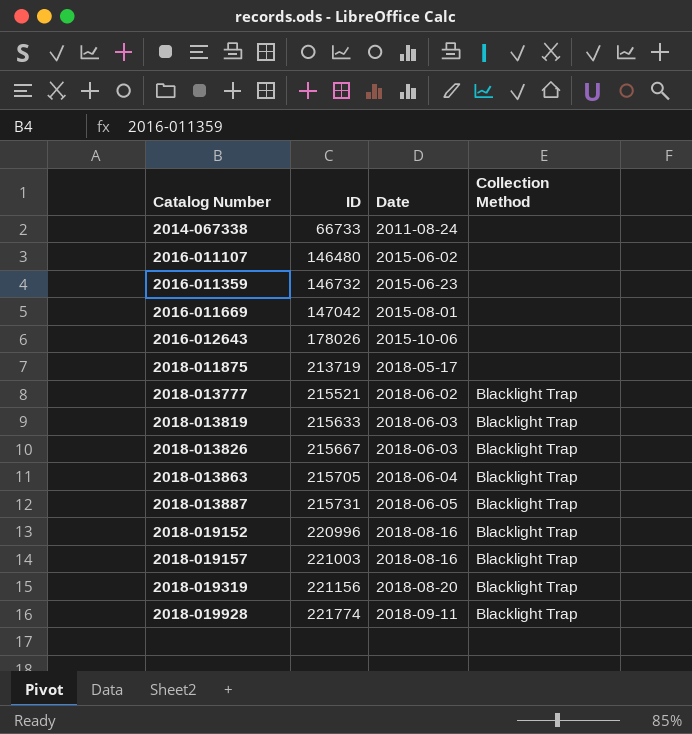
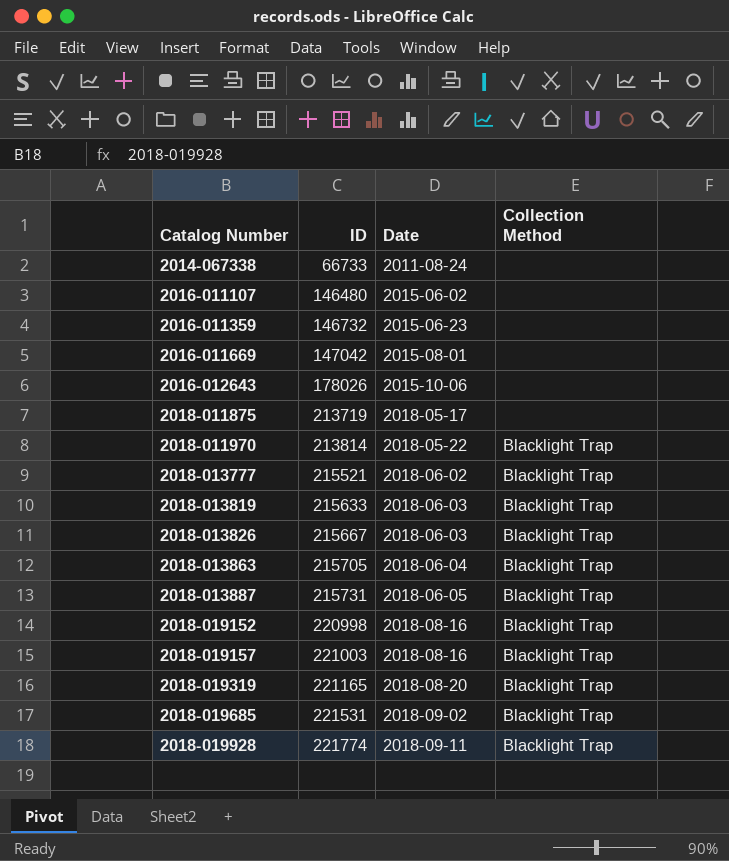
row 2018-011970: none -> 213814 | 2018-05-22 | Blacklight Trap
2018-019152 | ID: 220996 -> 220998
2018-019319 | ID: 221156 -> 221165
row 2018-019685: none -> 221531 | 2018-09-02 | Blacklight Trap

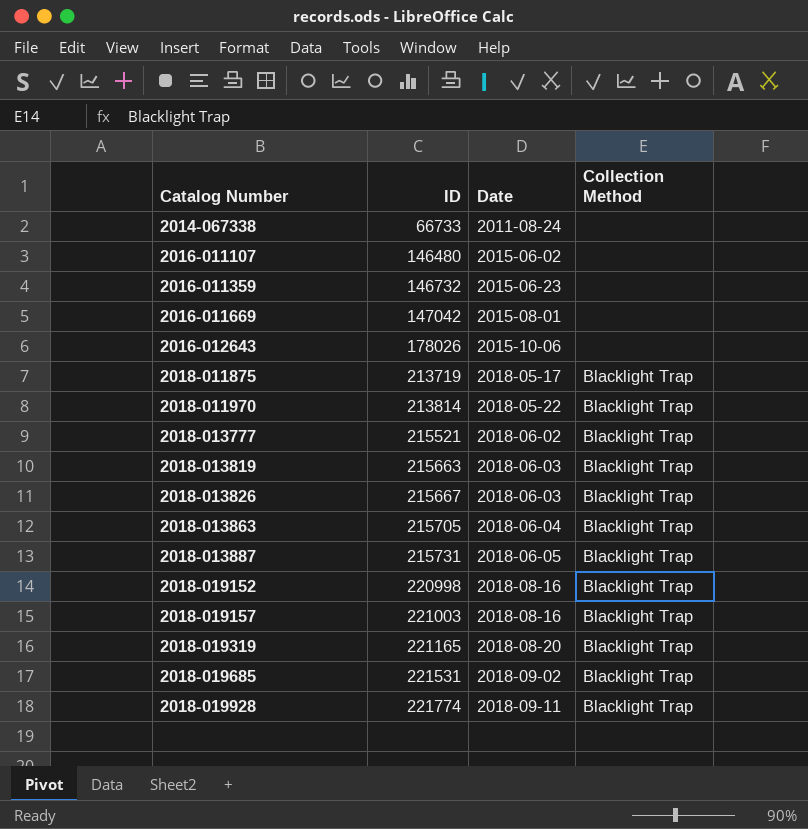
2018-011875 | Collection Method: none -> Blacklight Trap
2018-013819 | ID: 215633 -> 215663

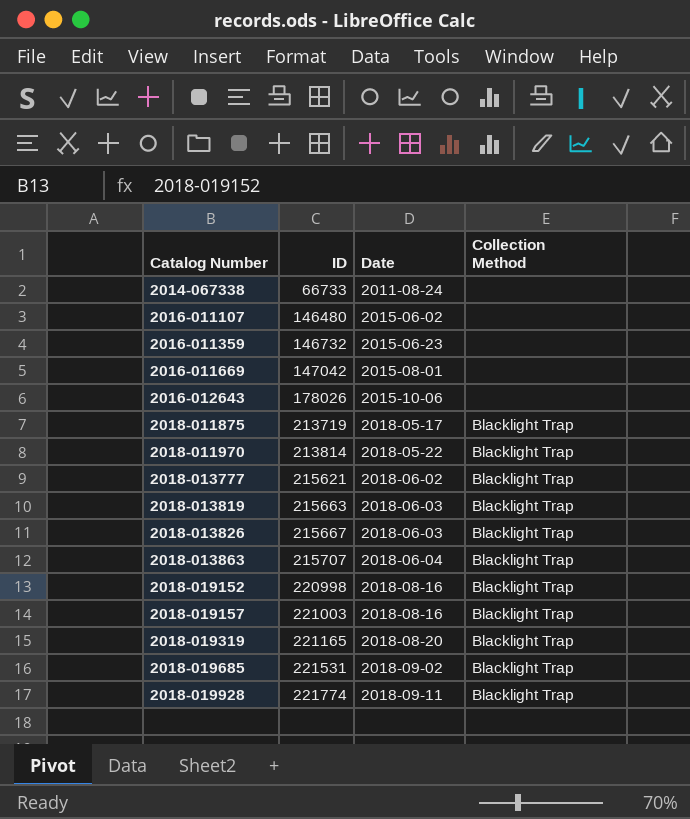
row 2018-013887: 215731 | 2018-06-05 | Blacklight Trap -> none
2018-013777 | ID: 215521 -> 215621
2018-013863 | ID: 215705 -> 215707

